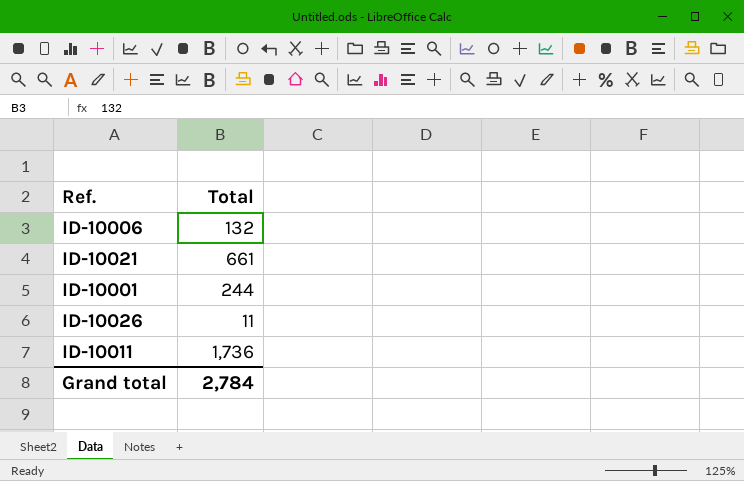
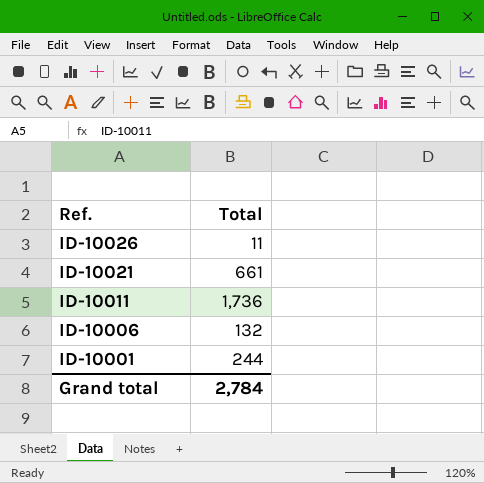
row order: none -> Ref. descending

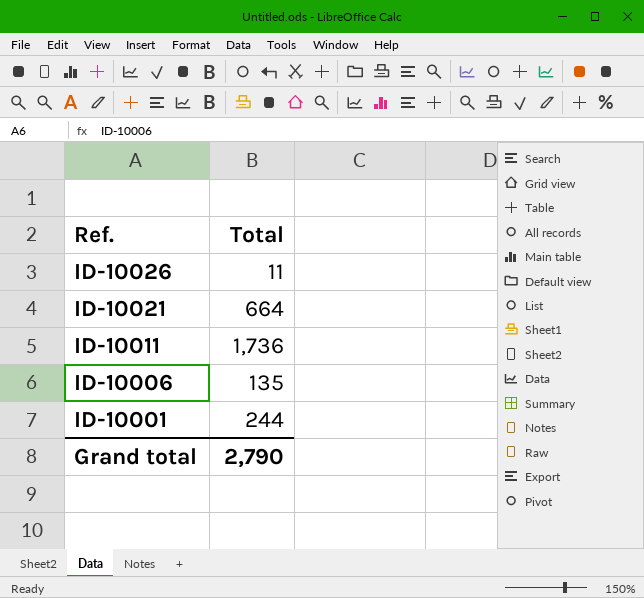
ID-10021 | Total: 661 -> 664
ID-10006 | Total: 132 -> 135
Grand total | Total: 2,784 -> 2,790

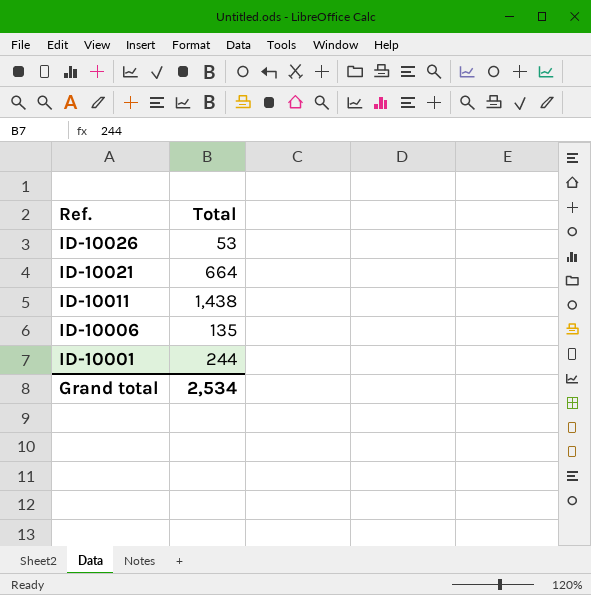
ID-10026 | Total: 11 -> 53
ID-10011 | Total: 1,736 -> 1,438
Grand total | Total: 2,790 -> 2,534

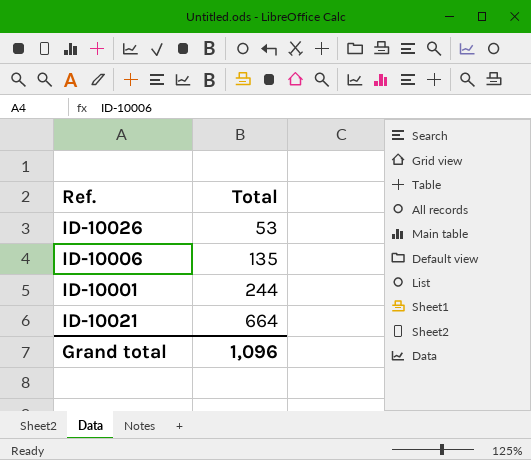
row order: Ref. descending -> Total ascending
row ID-10011: 1,438 -> none
Grand total | Total: 2,534 -> 1,096

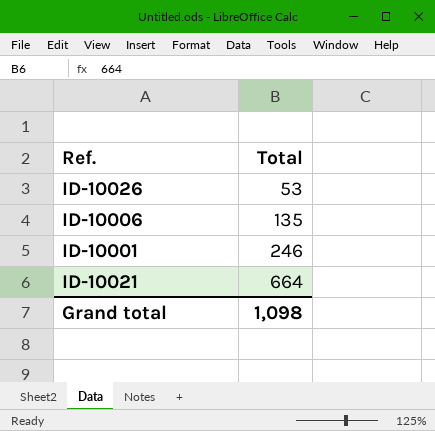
ID-10001 | Total: 244 -> 246
Grand total | Total: 1,096 -> 1,098

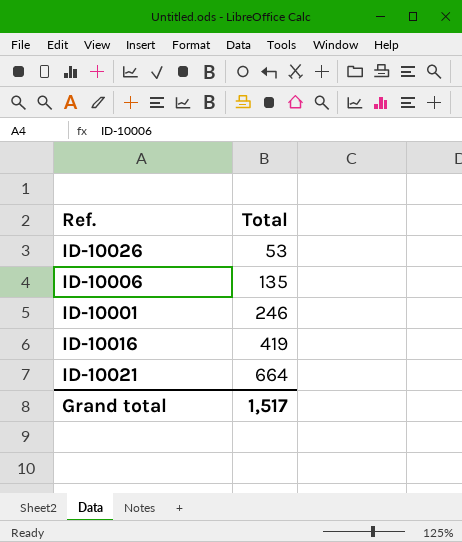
row ID-10016: none -> 419
Grand total | Total: 1,098 -> 1,517

